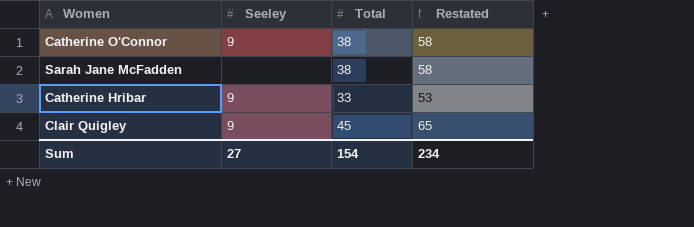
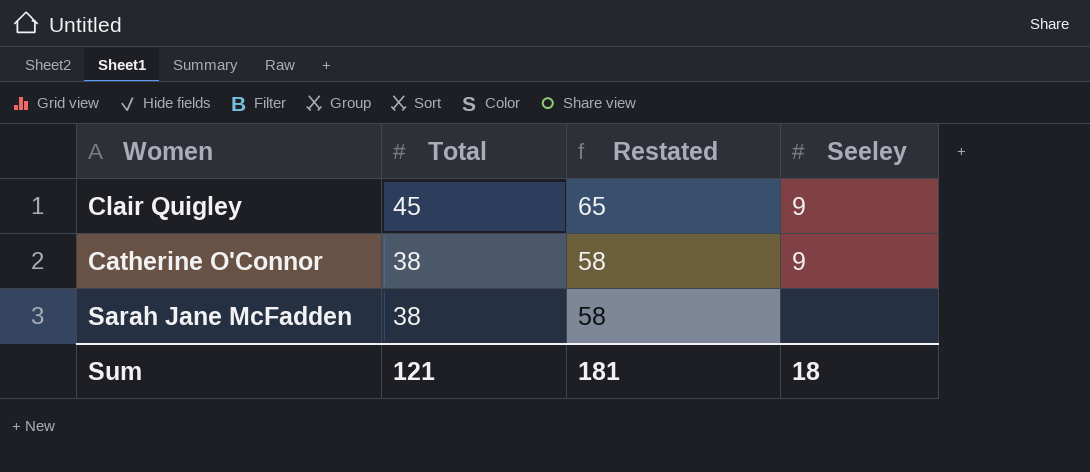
row order: none -> Total descending
column Seeley | position: 2 -> 4
row Catherine Hribar: 9 | 33 | 53 -> none
Sum | Total: 154 -> 121
Sum | Restated: 234 -> 181
Sum | Seeley: 27 -> 18

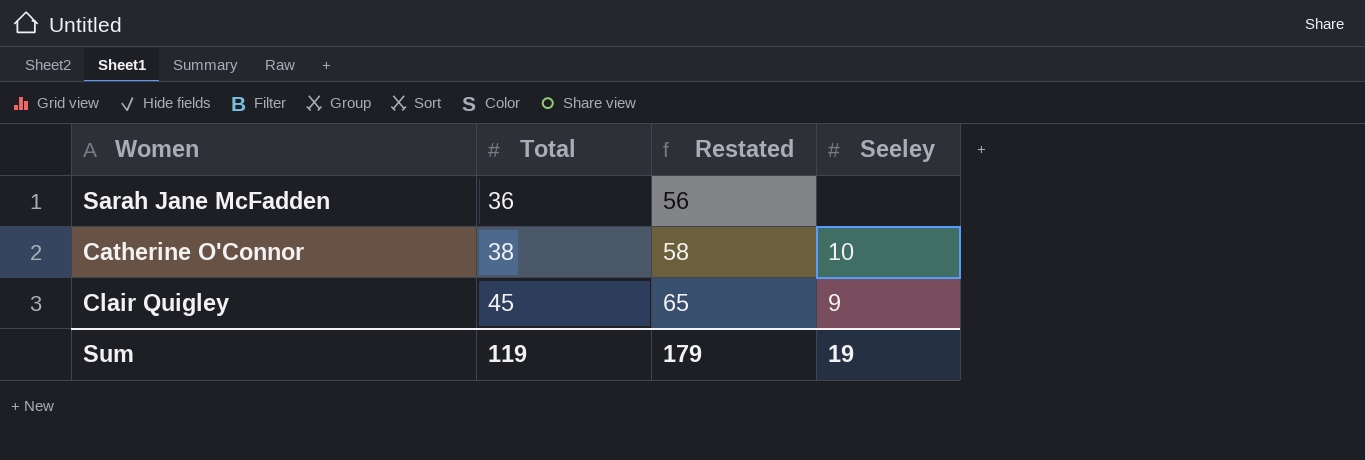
row order: Total descending -> Total ascending
Sarah Jane McFadden | Total: 38 -> 36
Sarah Jane McFadden | Restated: 58 -> 56
Catherine O'Connor | Seeley: 9 -> 10
Sum | Total: 121 -> 119
Sum | Restated: 181 -> 179
Sum | Seeley: 18 -> 19

